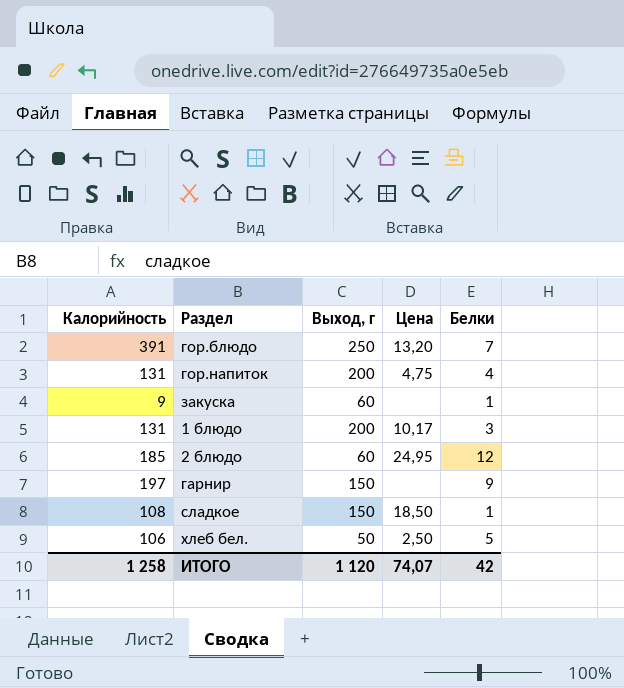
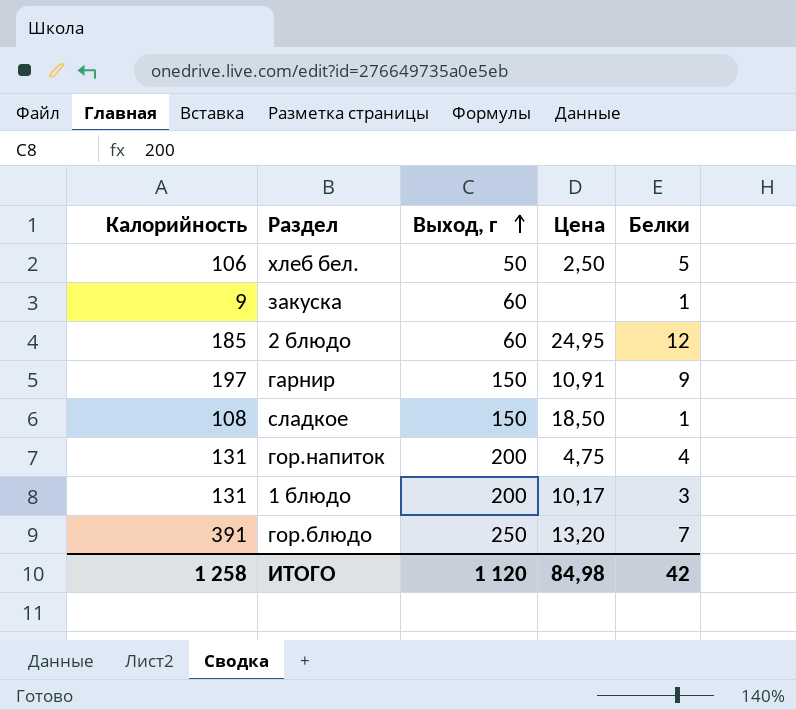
row order: none -> Выход, г ascending
гарнир | Цена: none -> 10,91
ИТОГО | Цена: 74,07 -> 84,98

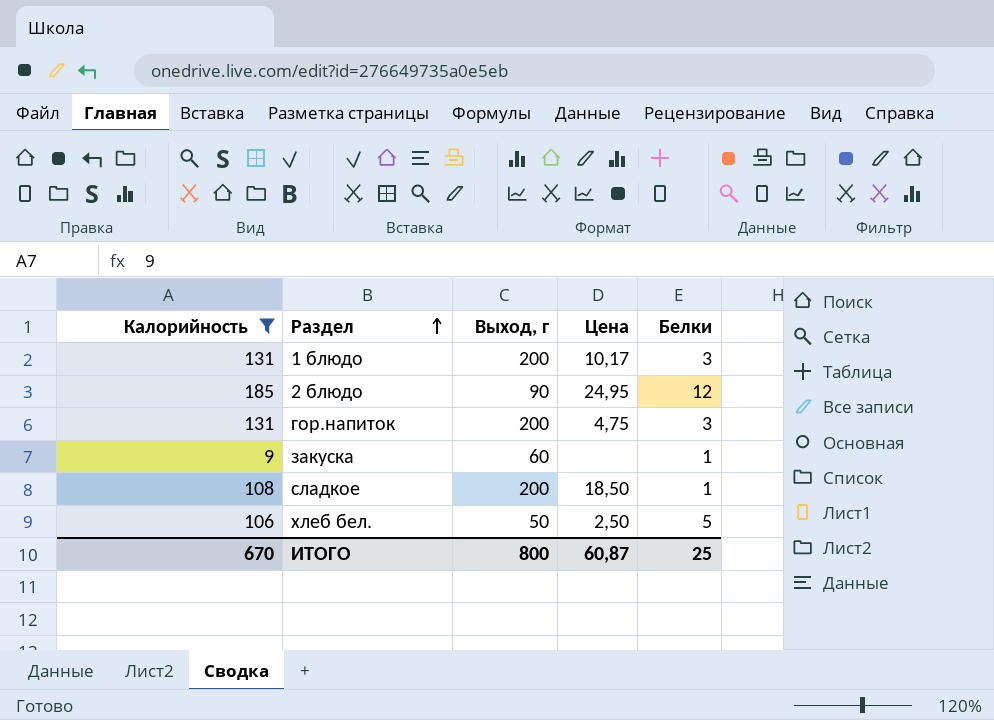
filter: none -> Калорийность <= 185
row order: Выход, г ascending -> Раздел ascending
2 блюдо | Выход, г: 60 -> 90
гор.напиток | Белки: 4 -> 3
сладкое | Выход, г: 150 -> 200
ИТОГО | Калорийность: 1 258 -> 670
ИТОГО | Выход, г: 1 120 -> 800
ИТОГО | Цена: 84,98 -> 60,87
ИТОГО | Белки: 42 -> 25

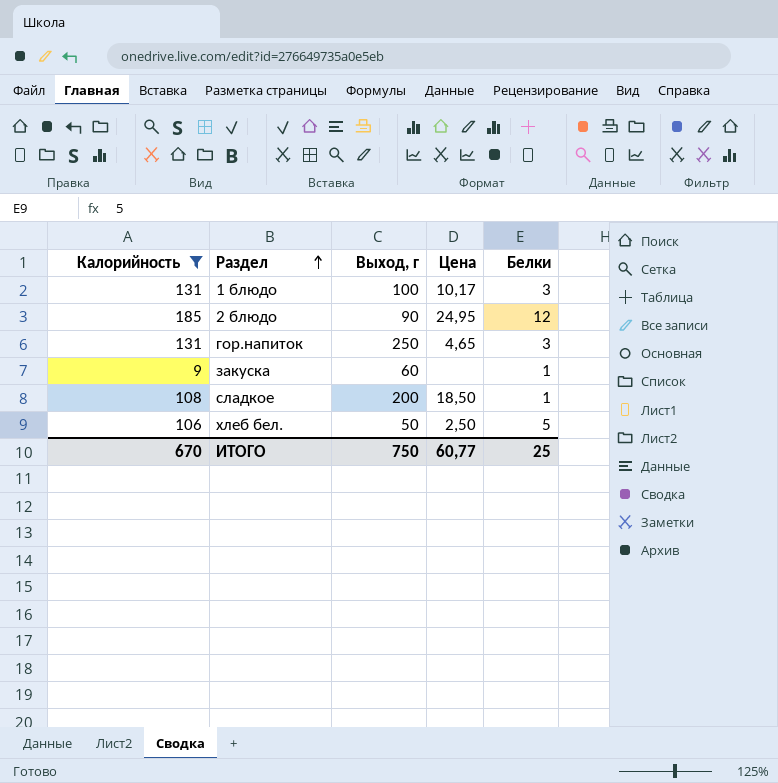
1 блюдо | Выход, г: 200 -> 100
гор.напиток | Выход, г: 200 -> 250
гор.напиток | Цена: 4,75 -> 4,65
ИТОГО | Выход, г: 800 -> 750
ИТОГО | Цена: 60,87 -> 60,77

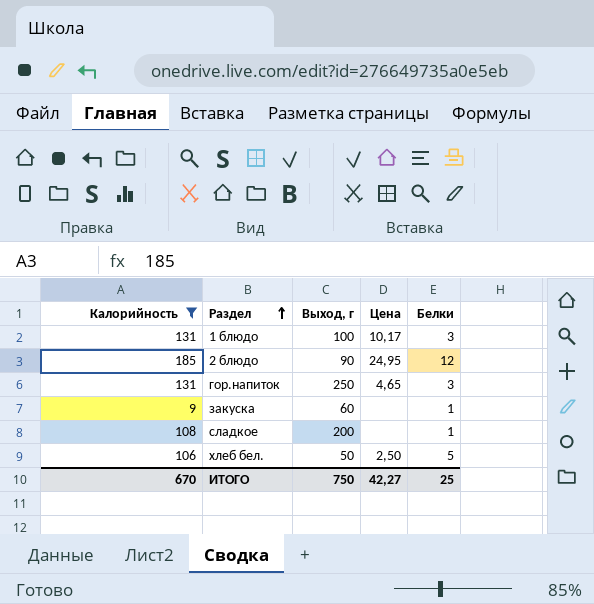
сладкое | Цена: 18,50 -> none
ИТОГО | Цена: 60,77 -> 42,27

